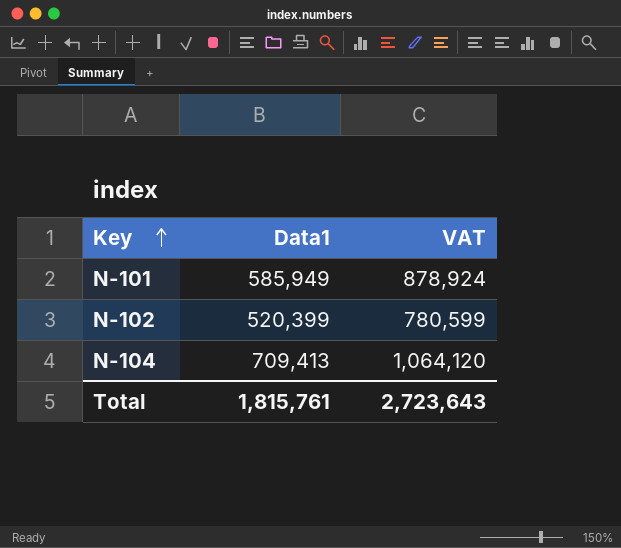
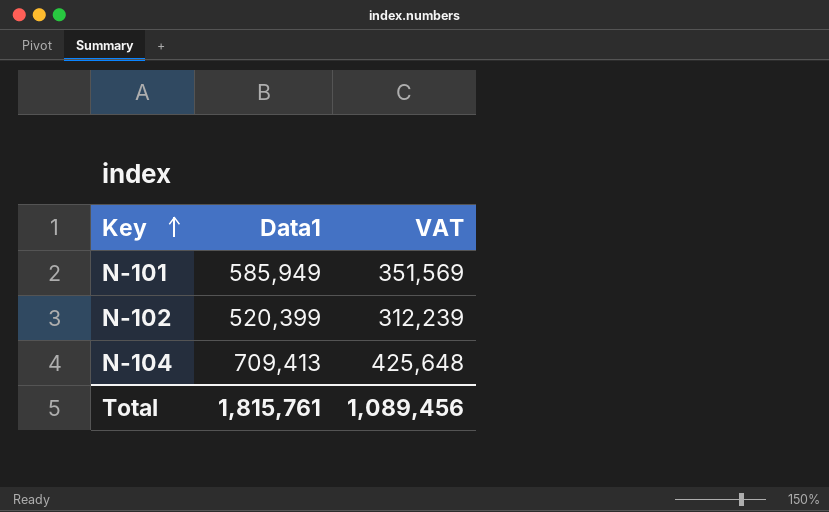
column VAT | formula: [Data1] * 1.5 -> [Data1] * 0.6
Total | VAT: 2,723,643 -> 1,089,456

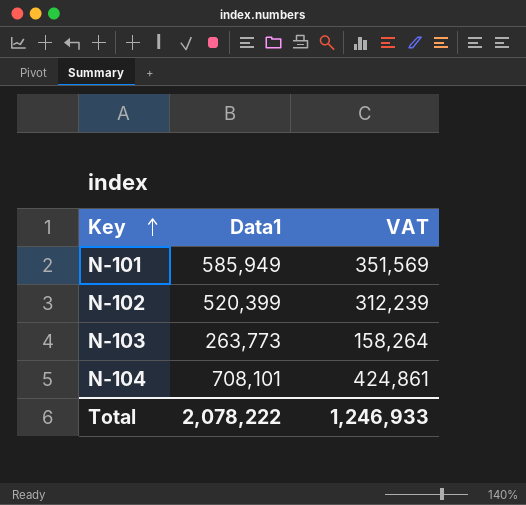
row N-103: none -> 263,773 | 158,264
N-104 | Data1: 709,413 -> 708,101
N-104 | VAT: 425,648 -> 424,861
Total | Data1: 1,815,761 -> 2,078,222
Total | VAT: 1,089,456 -> 1,246,933

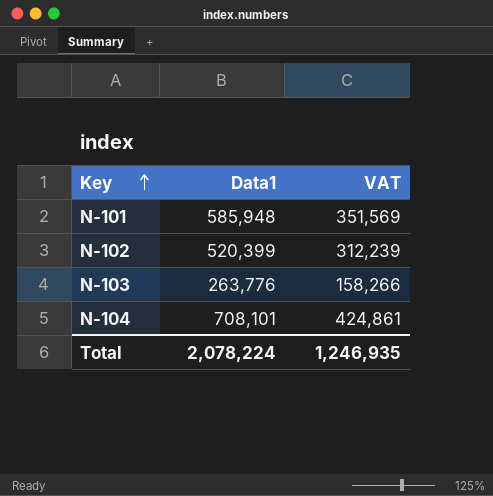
N-101 | Data1: 585,949 -> 585,948
N-103 | Data1: 263,773 -> 263,776
N-103 | VAT: 158,264 -> 158,266
Total | Data1: 2,078,222 -> 2,078,224
Total | VAT: 1,246,933 -> 1,246,935

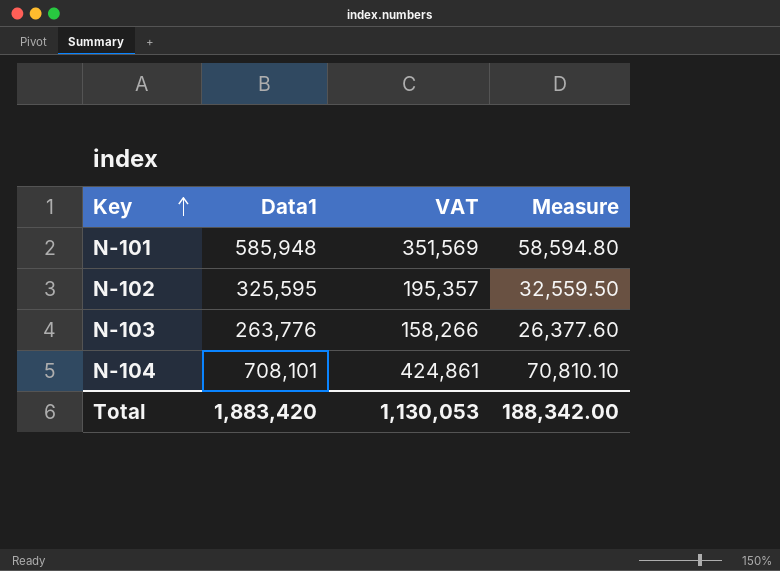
column Measure | formula: none -> [Data1] * 0.1
N-102 | Data1: 520,399 -> 325,595
N-102 | VAT: 312,239 -> 195,357
Total | Data1: 2,078,224 -> 1,883,420
Total | VAT: 1,246,935 -> 1,130,053

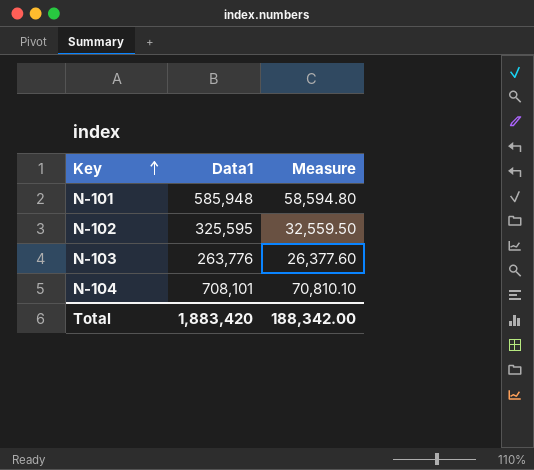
column VAT | formula: [Data1] * 0.6 -> none

